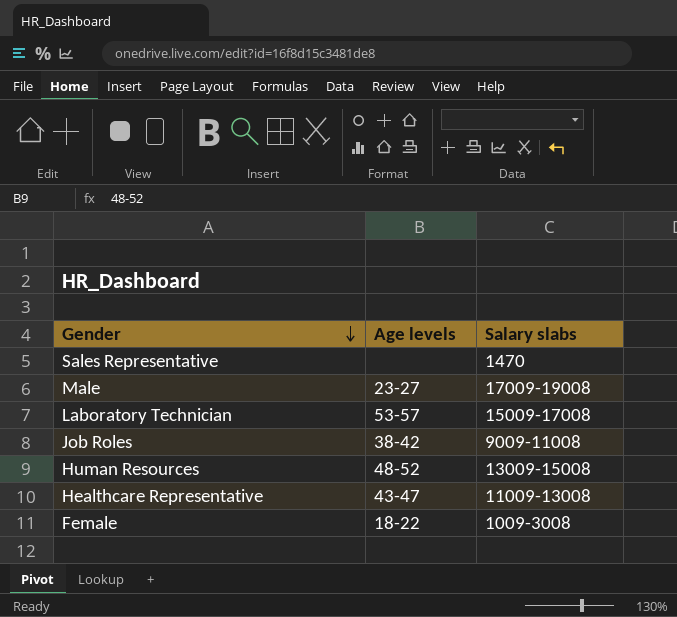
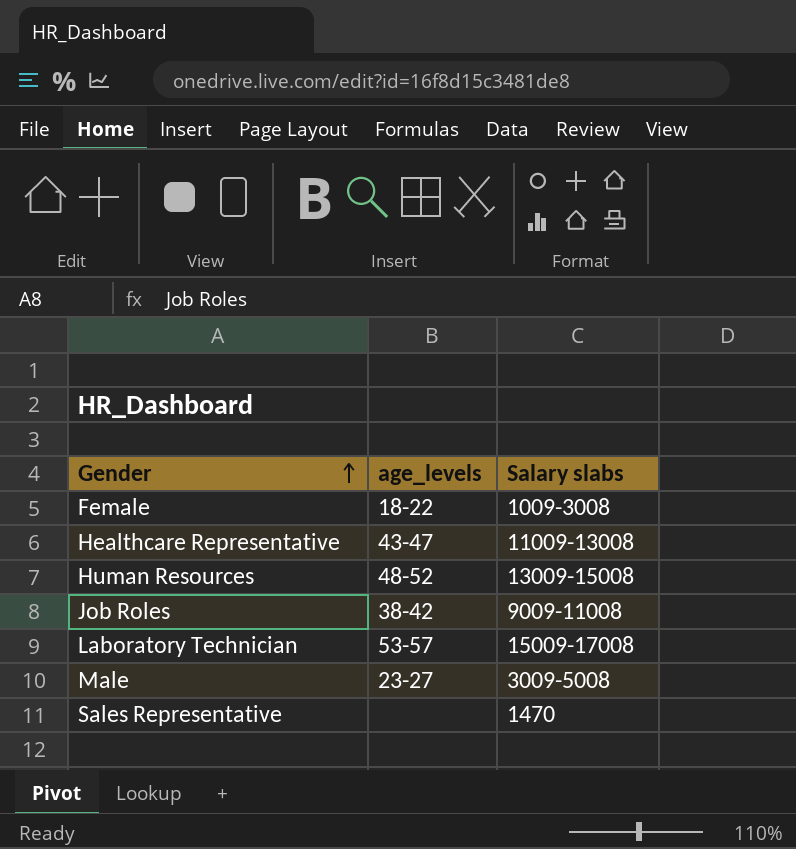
row order: Gender descending -> Gender ascending
column name: Age levels -> age_levels
Male | Salary slabs: 17009-19008 -> 3009-5008

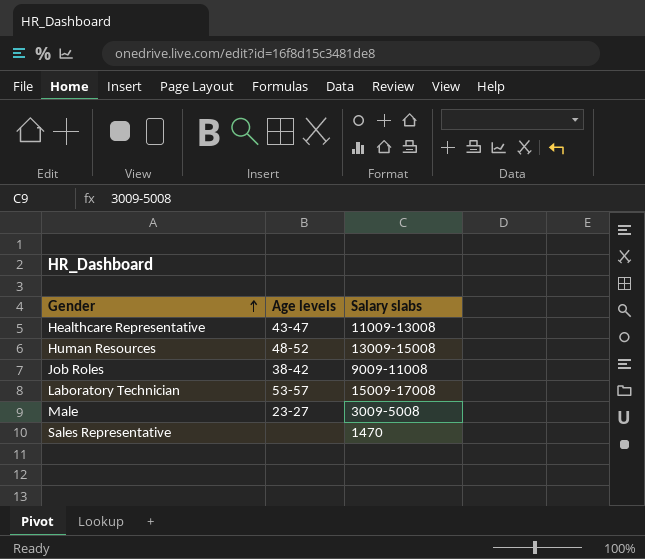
column name: age_levels -> Age levels
row Female: 18-22 | 1009-3008 -> none

